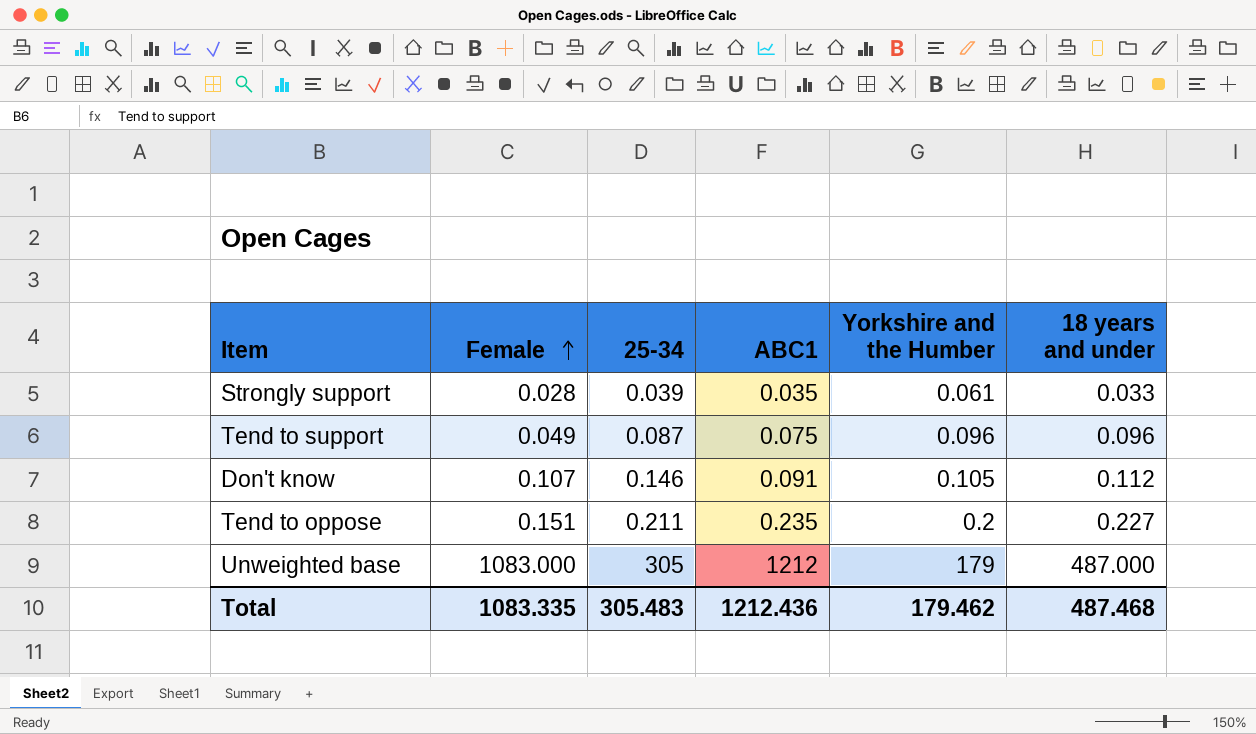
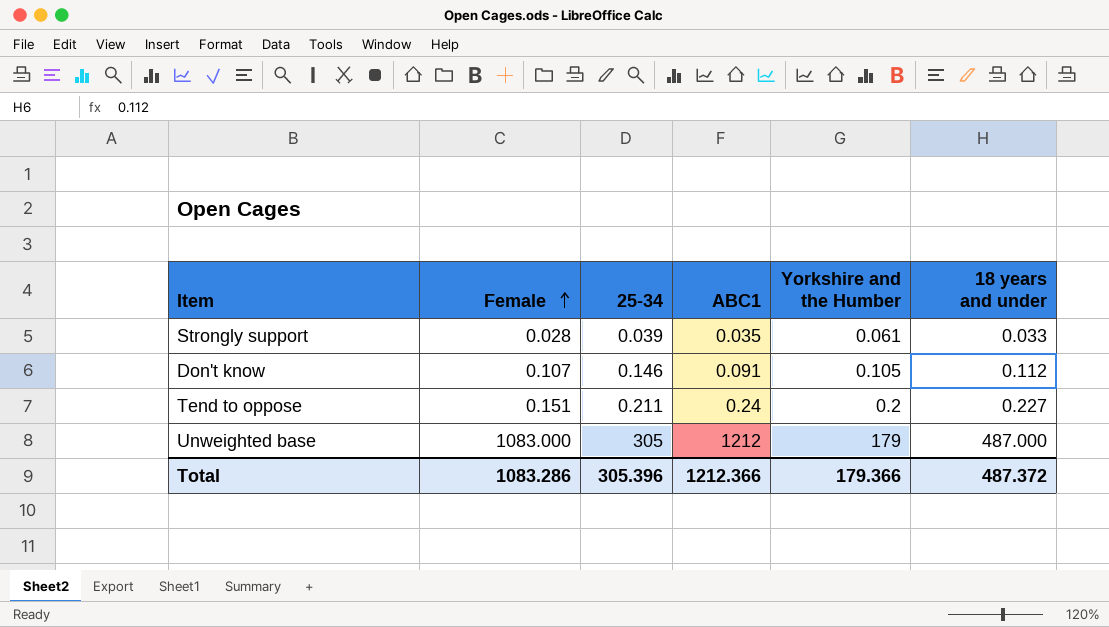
row Tend to support: 0.049 | 0.087 | 0.075 | 0.096 | 0.096 -> none
Tend to oppose | ABC1: 0.235 -> 0.24
Total | Female: 1083.335 -> 1083.286
Total | 25-34: 305.483 -> 305.396
Total | ABC1: 1212.436 -> 1212.366
Total | Yorkshire and the Humber: 179.462 -> 179.366
Total | 18 years and under: 487.468 -> 487.372

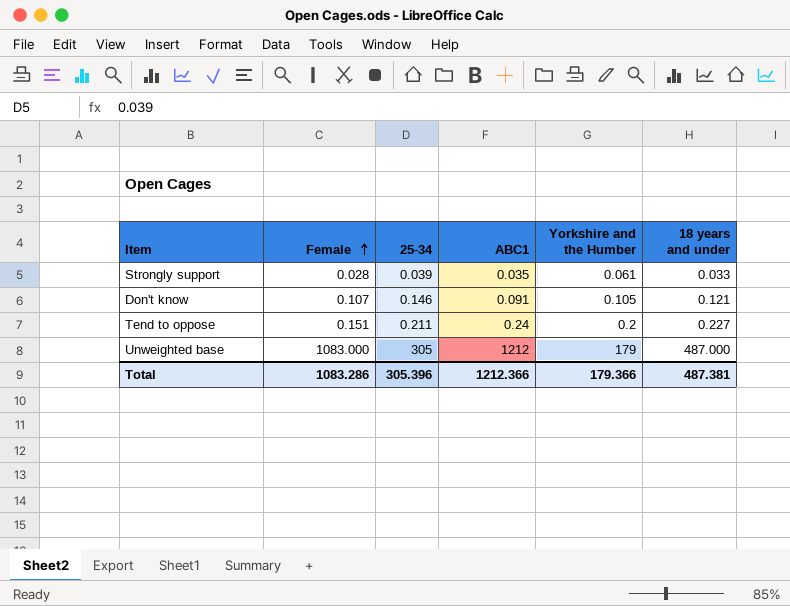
Don't know | 18 years and under: 0.112 -> 0.121
Total | 18 years and under: 487.372 -> 487.381

